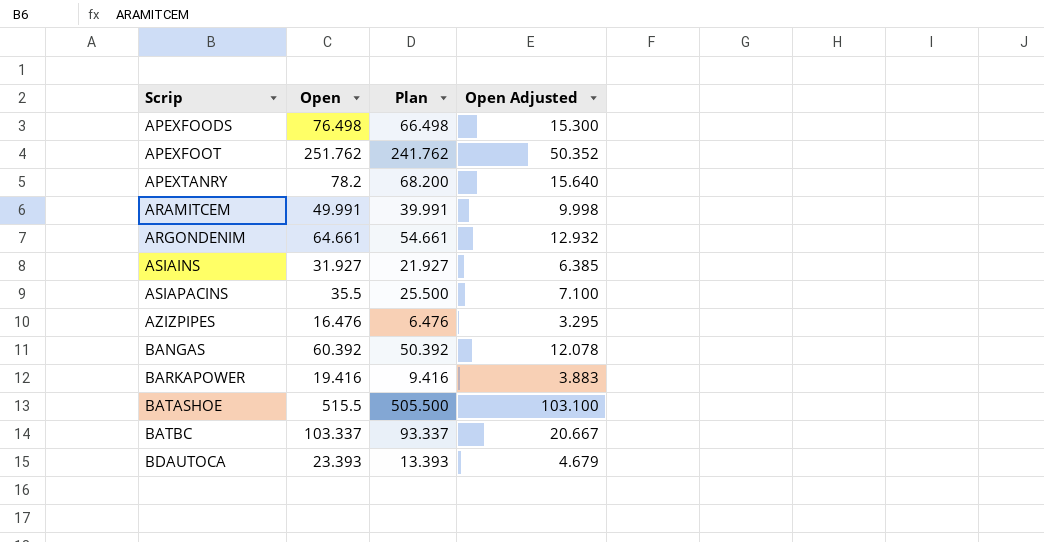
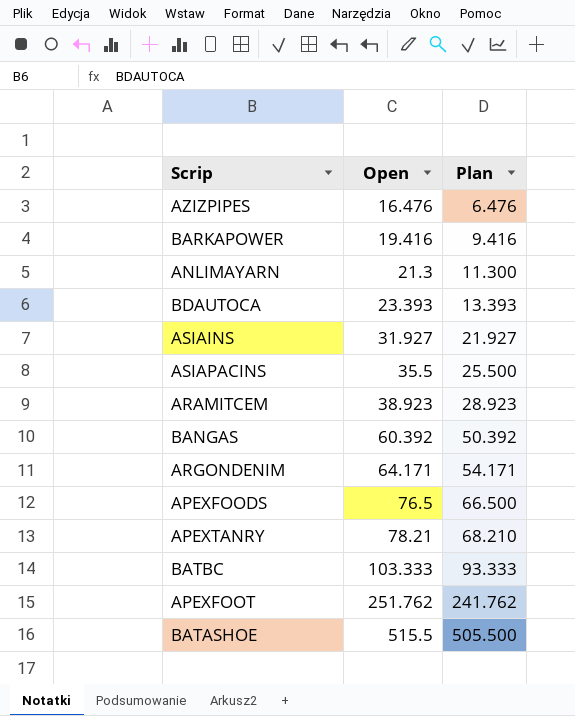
row order: Scrip ascending -> Open ascending
column Open Adjusted | formula: [Open] * 0.2 -> none
row ANLIMAYARN: none -> 21.3 | 11.300
ARAMITCEM | Open: 49.991 -> 38.923
ARAMITCEM | Plan: 39.991 -> 28.923
ARGONDENIM | Open: 64.661 -> 64.171
ARGONDENIM | Plan: 54.661 -> 54.171
APEXFOODS | Open: 76.498 -> 76.5
APEXFOODS | Plan: 66.498 -> 66.500
APEXTANRY | Open: 78.2 -> 78.21
APEXTANRY | Plan: 68.200 -> 68.210
BATBC | Open: 103.337 -> 103.333
BATBC | Plan: 93.337 -> 93.333

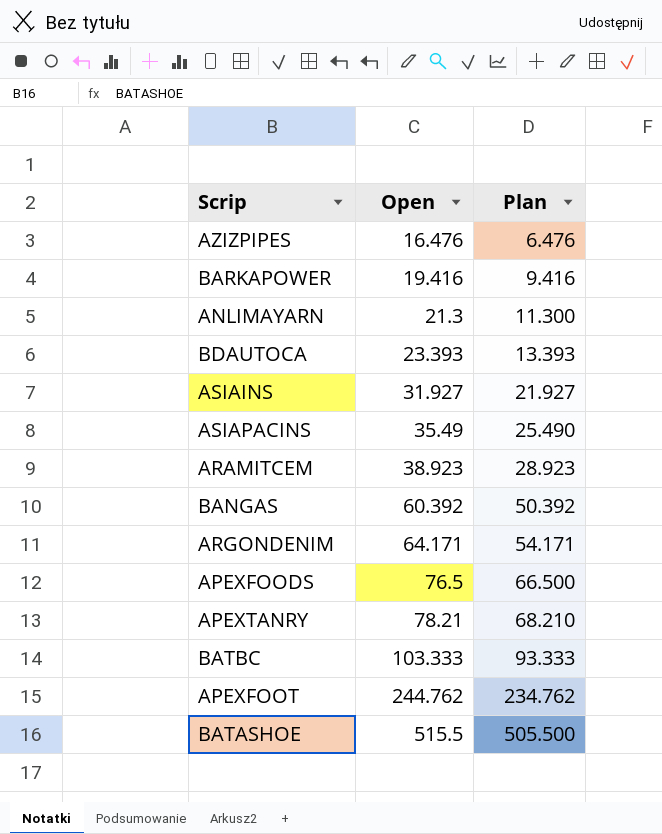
ASIAPACINS | Open: 35.5 -> 35.49
ASIAPACINS | Plan: 25.500 -> 25.490
APEXFOOT | Open: 251.762 -> 244.762
APEXFOOT | Plan: 241.762 -> 234.762

